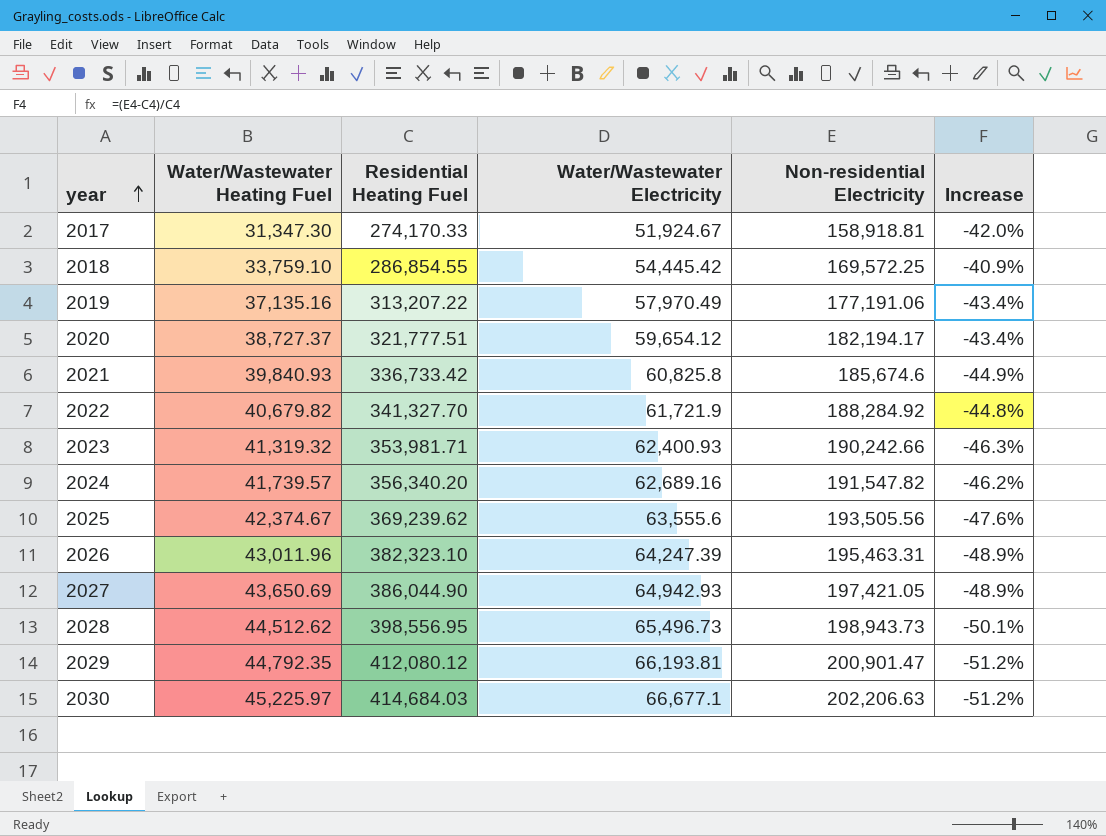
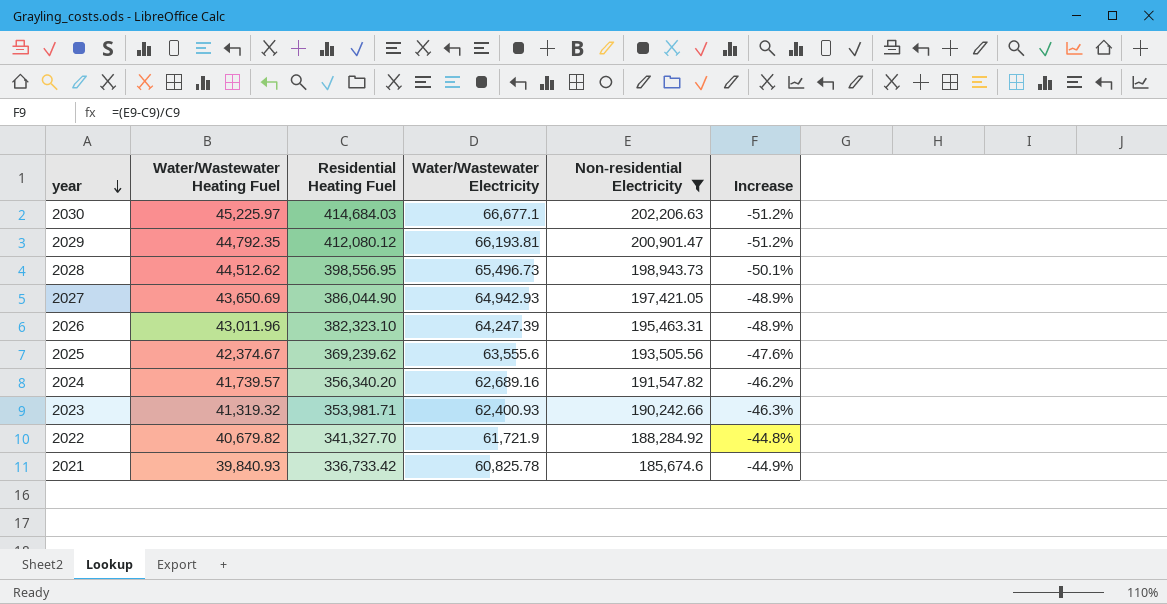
filter: none -> Non-residential Electricity >= 185,674.6
row order: year ascending -> year descending
2021 | Water/Wastewater Electricity: 60,825.8 -> 60,825.78

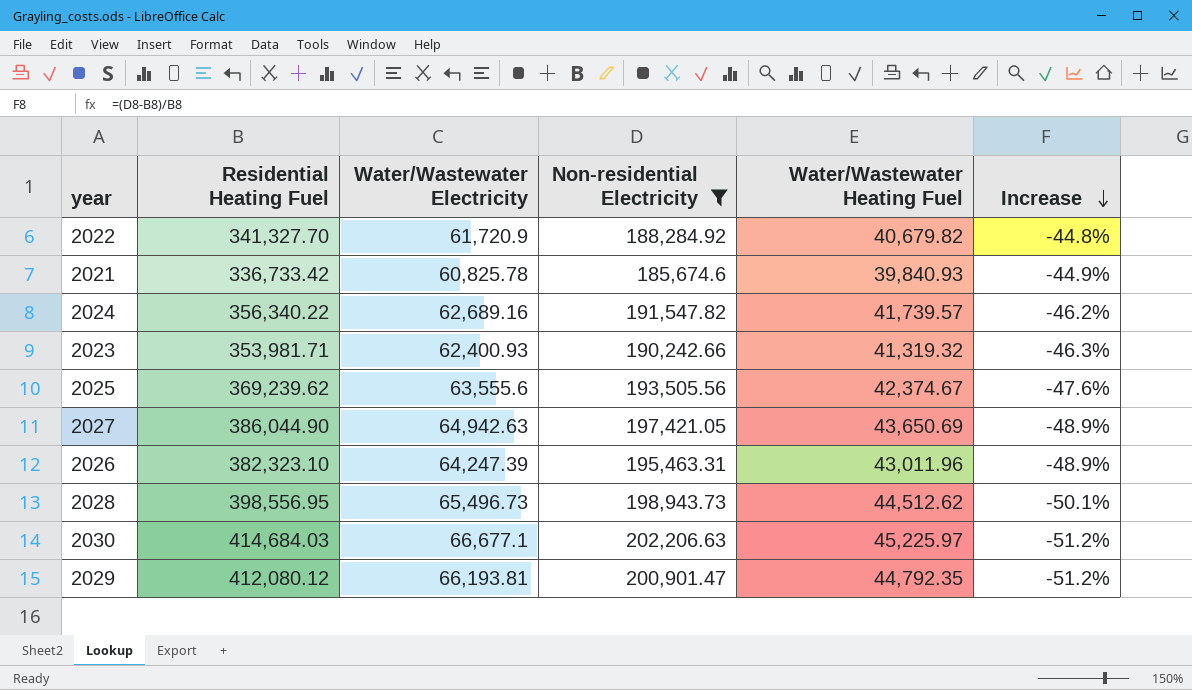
row order: year descending -> Increase descending
column Water/Wastewater Heating Fuel | position: 2 -> 5
2022 | Water/Wastewater Electricity: 61,721.9 -> 61,720.9
2024 | Residential Heating Fuel: 356,340.20 -> 356,340.22
2027 | Water/Wastewater Electricity: 64,942.93 -> 64,942.63

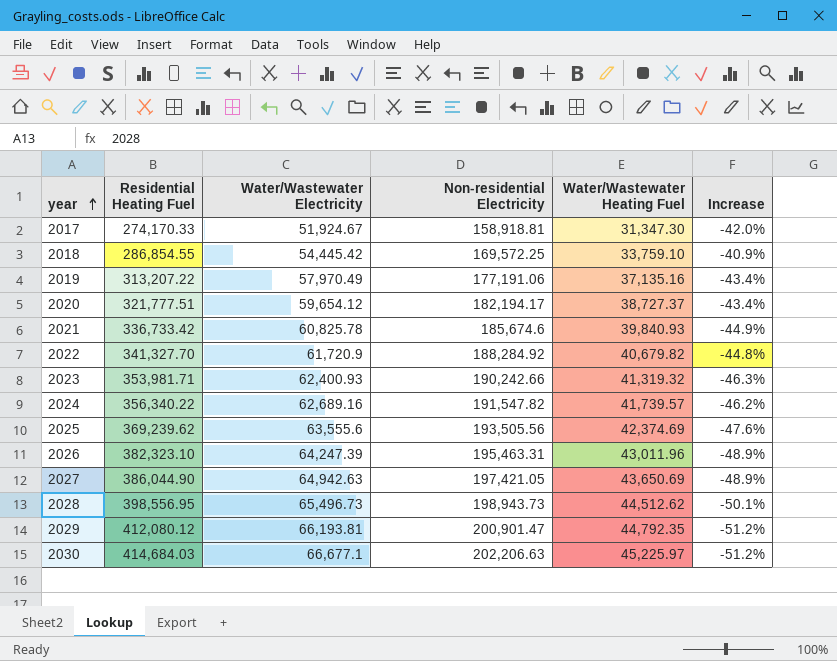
filter: Non-residential Electricity >= 185,674.6 -> none
row order: Increase descending -> year ascending
2025 | Water/Wastewater Heating Fuel: 42,374.67 -> 42,374.69

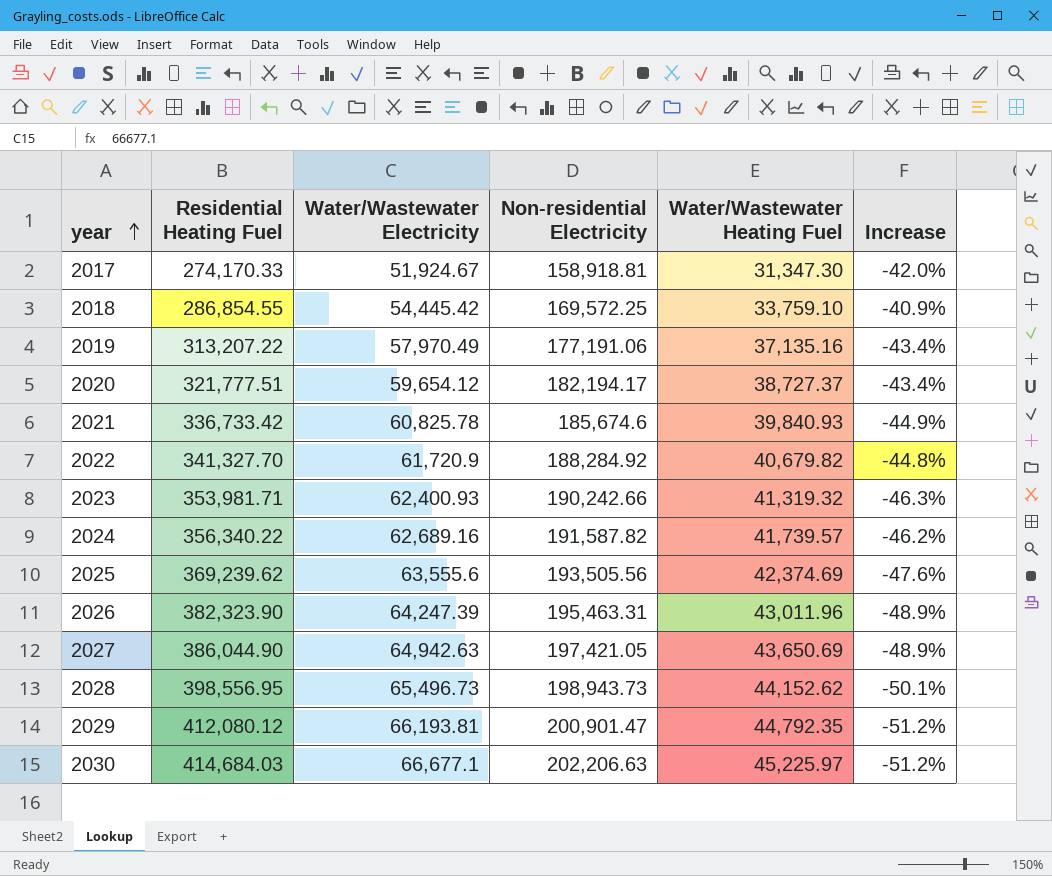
2024 | Non-residential Electricity: 191,547.82 -> 191,587.82
2026 | Residential Heating Fuel: 382,323.10 -> 382,323.90
2028 | Water/Wastewater Heating Fuel: 44,512.62 -> 44,152.62

